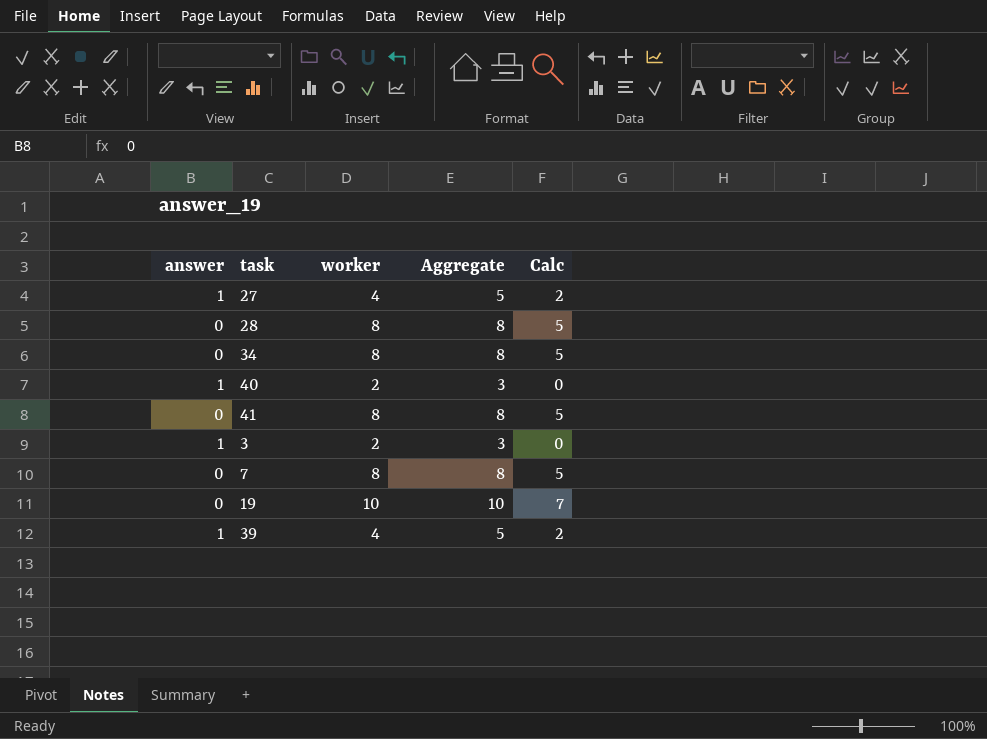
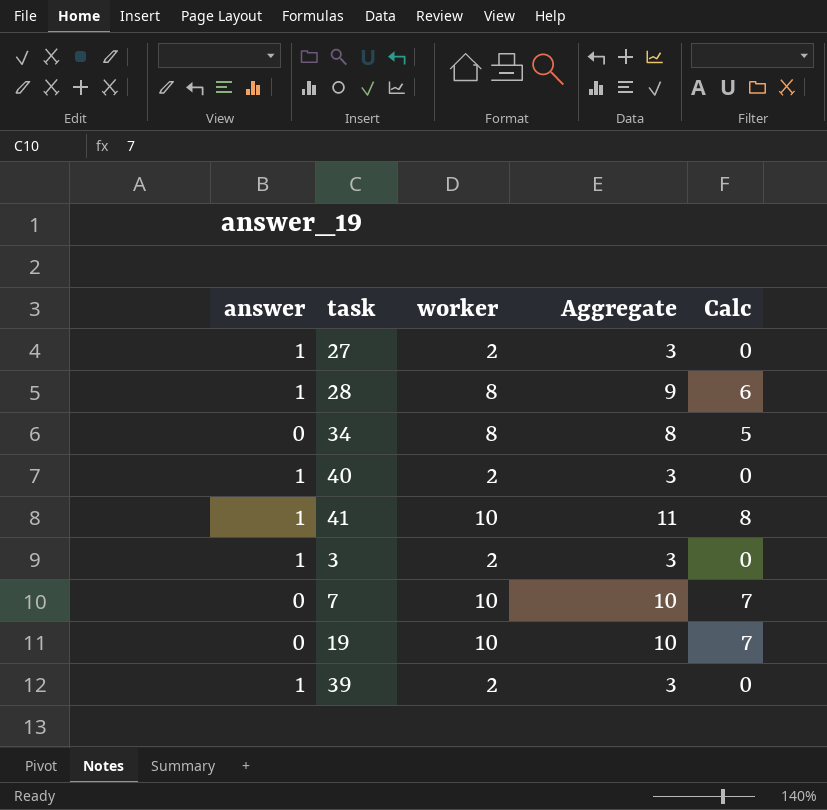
27 | worker: 4 -> 2
27 | Aggregate: 5 -> 3
27 | Calc: 2 -> 0
28 | answer: 0 -> 1
28 | Aggregate: 8 -> 9
28 | Calc: 5 -> 6
41 | answer: 0 -> 1
41 | worker: 8 -> 10
41 | Aggregate: 8 -> 11
41 | Calc: 5 -> 8
7 | worker: 8 -> 10
7 | Aggregate: 8 -> 10
7 | Calc: 5 -> 7
39 | worker: 4 -> 2
39 | Aggregate: 5 -> 3
39 | Calc: 2 -> 0

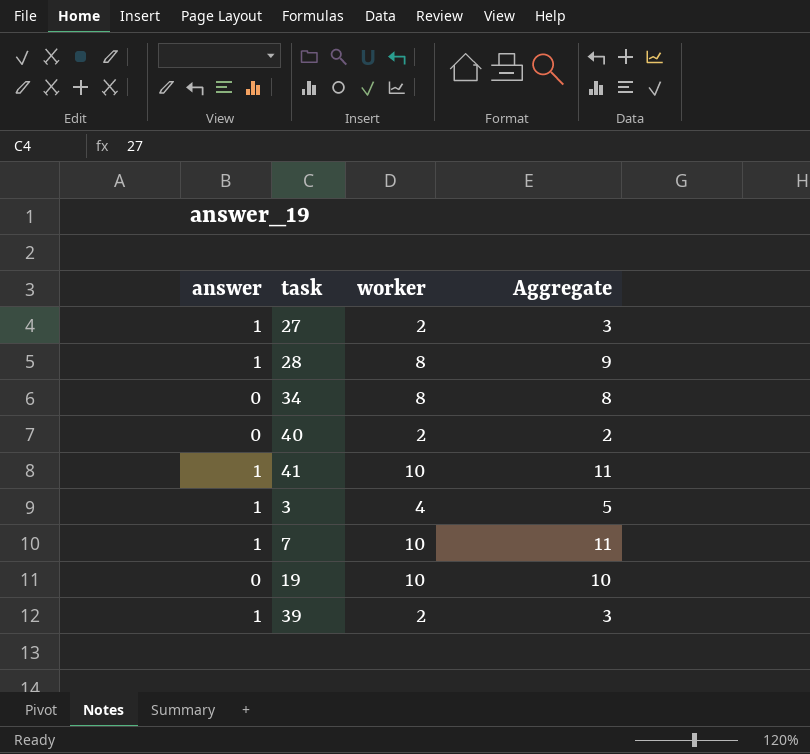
column Calc | formula: [Aggregate] - 3 -> none
40 | answer: 1 -> 0
40 | Aggregate: 3 -> 2
3 | worker: 2 -> 4
3 | Aggregate: 3 -> 5
7 | answer: 0 -> 1
7 | Aggregate: 10 -> 11

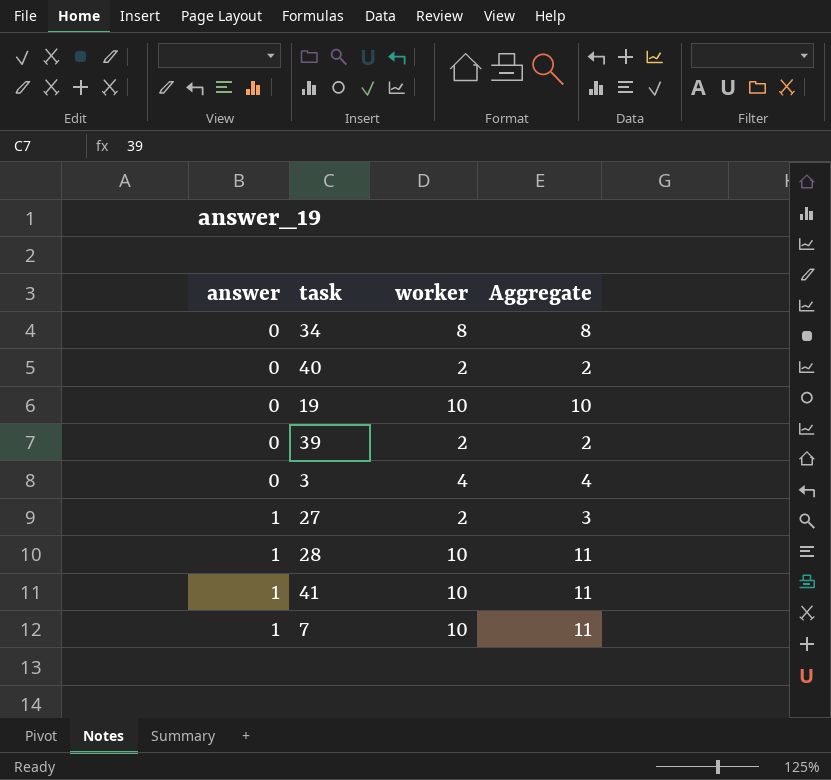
row order: none -> answer ascending
39 | answer: 1 -> 0
39 | Aggregate: 3 -> 2
3 | answer: 1 -> 0
3 | Aggregate: 5 -> 4
28 | worker: 8 -> 10
28 | Aggregate: 9 -> 11

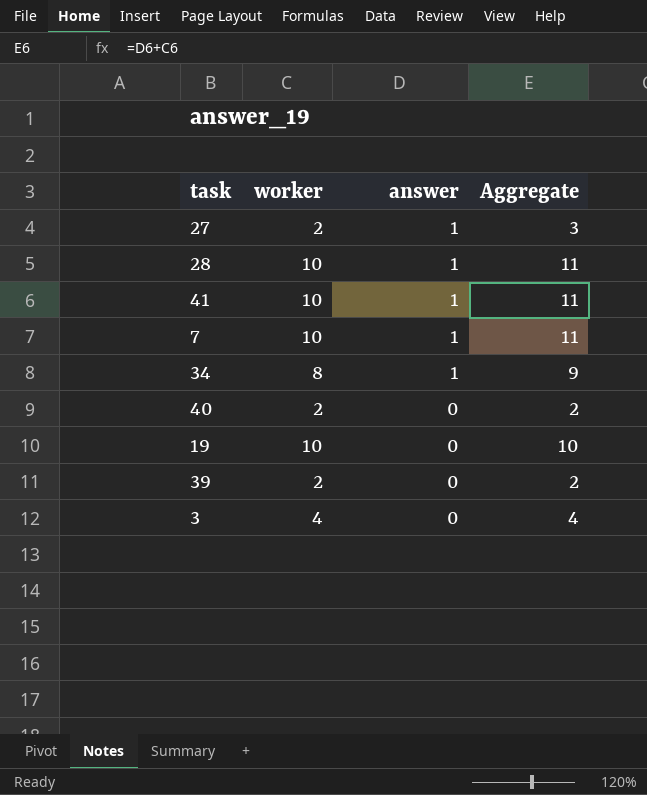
row order: answer ascending -> answer descending
column answer | position: 1 -> 3
34 | answer: 0 -> 1
34 | Aggregate: 8 -> 9

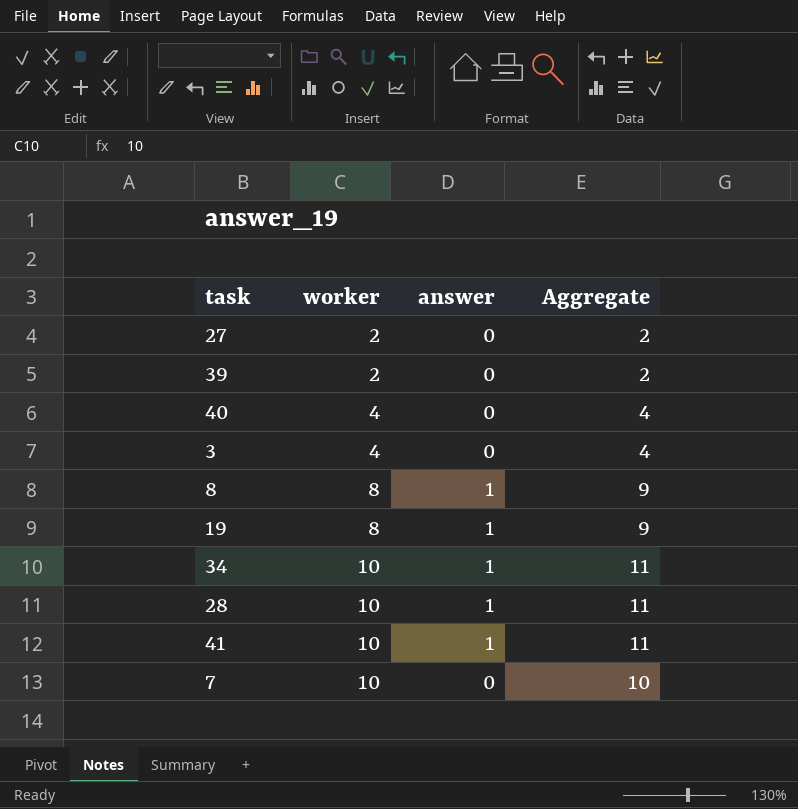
row order: answer descending -> worker ascending
27 | answer: 1 -> 0
27 | Aggregate: 3 -> 2
40 | worker: 2 -> 4
40 | Aggregate: 2 -> 4
row 8: none -> 8 | 1 | 9
19 | worker: 10 -> 8
19 | answer: 0 -> 1
19 | Aggregate: 10 -> 9
34 | worker: 8 -> 10
34 | Aggregate: 9 -> 11
7 | answer: 1 -> 0
7 | Aggregate: 11 -> 10

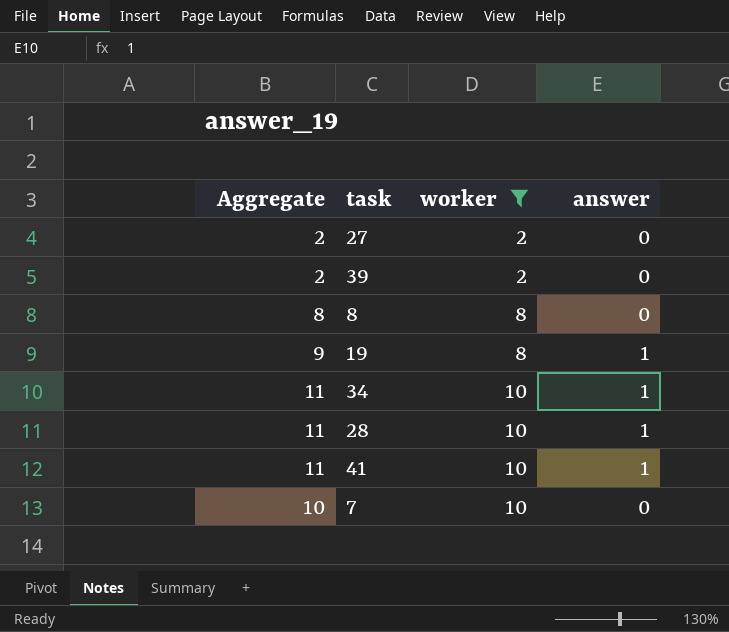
filter: none -> worker != 4
column Aggregate | position: 4 -> 1
8 | Aggregate: 9 -> 8
8 | answer: 1 -> 0

